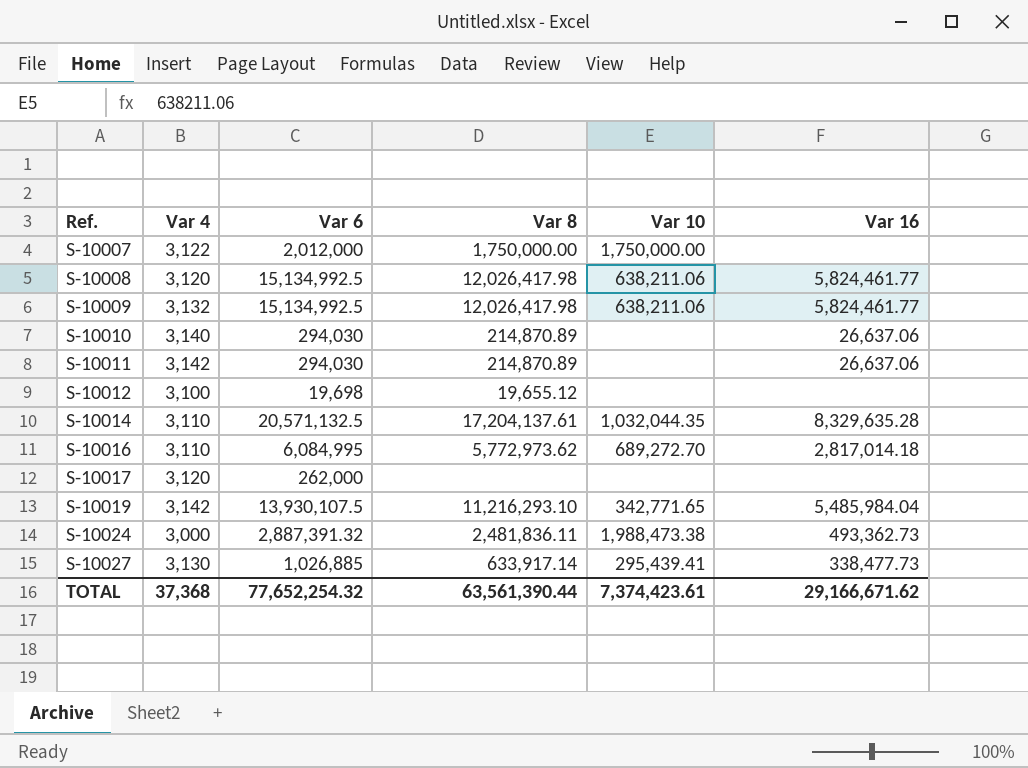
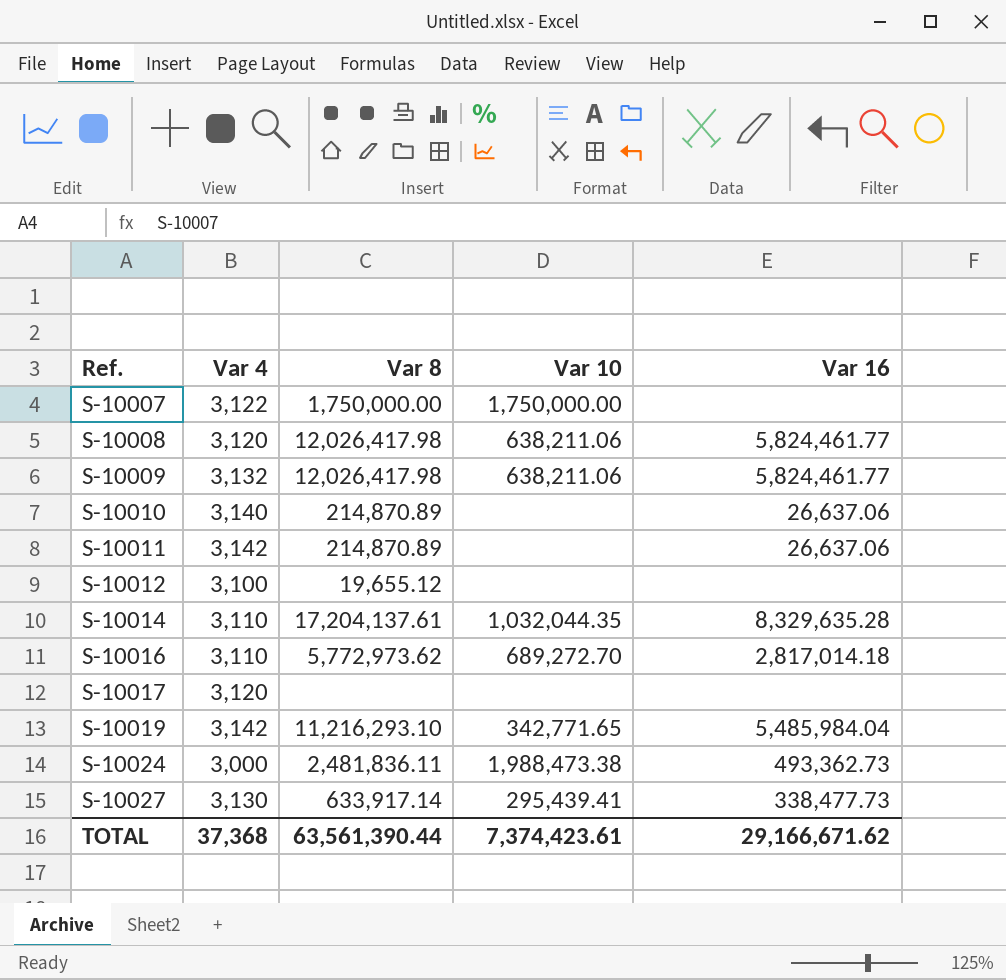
column Var 6 | position: 3 -> none

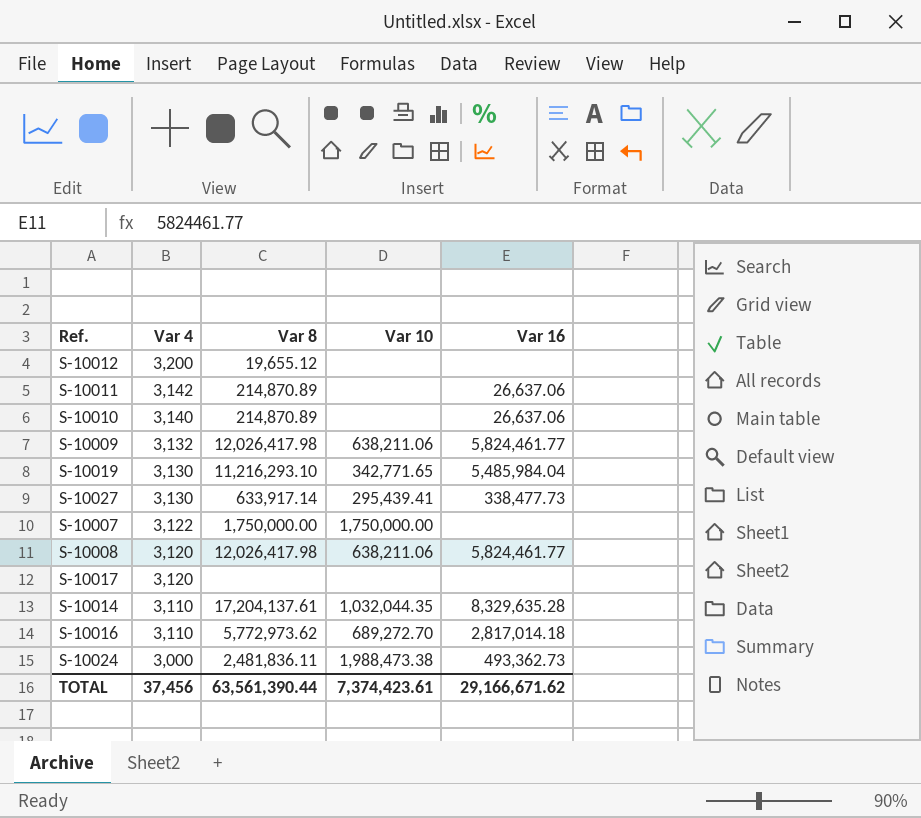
row order: Ref. ascending -> Var 4 descending
S-10012 | Var 4: 3,100 -> 3,200
S-10019 | Var 4: 3,142 -> 3,130
TOTAL | Var 4: 37,368 -> 37,456

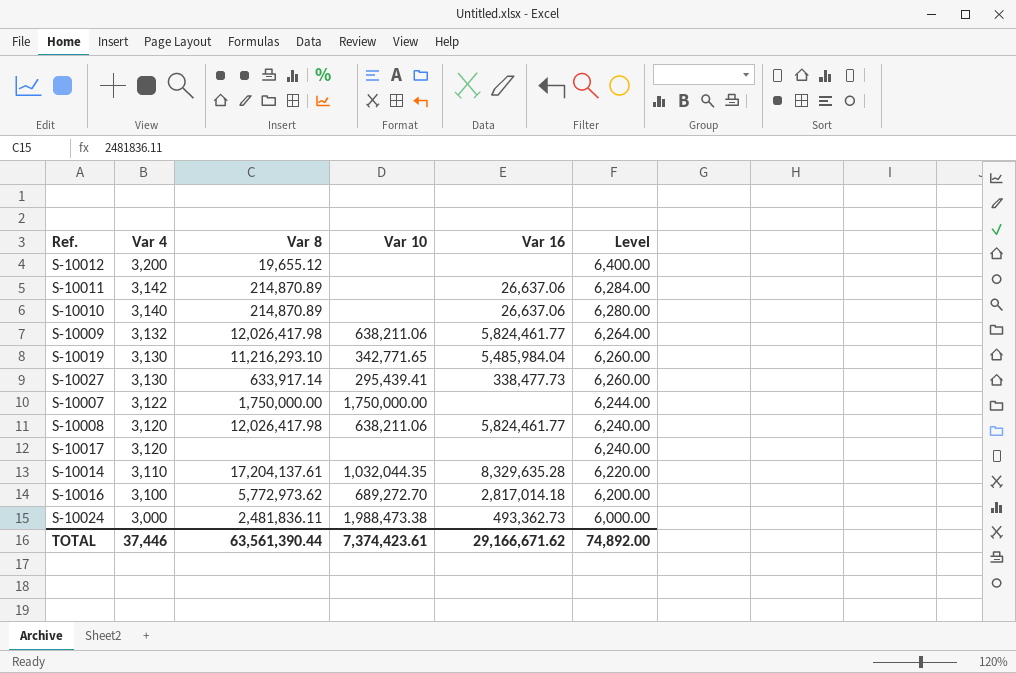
column Level | formula: none -> [Var 4] * 2
S-10016 | Var 4: 3,110 -> 3,100
TOTAL | Var 4: 37,456 -> 37,446

